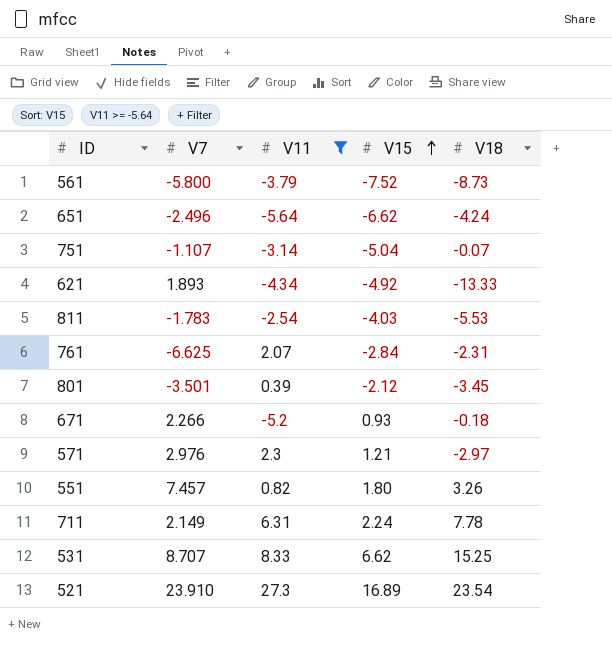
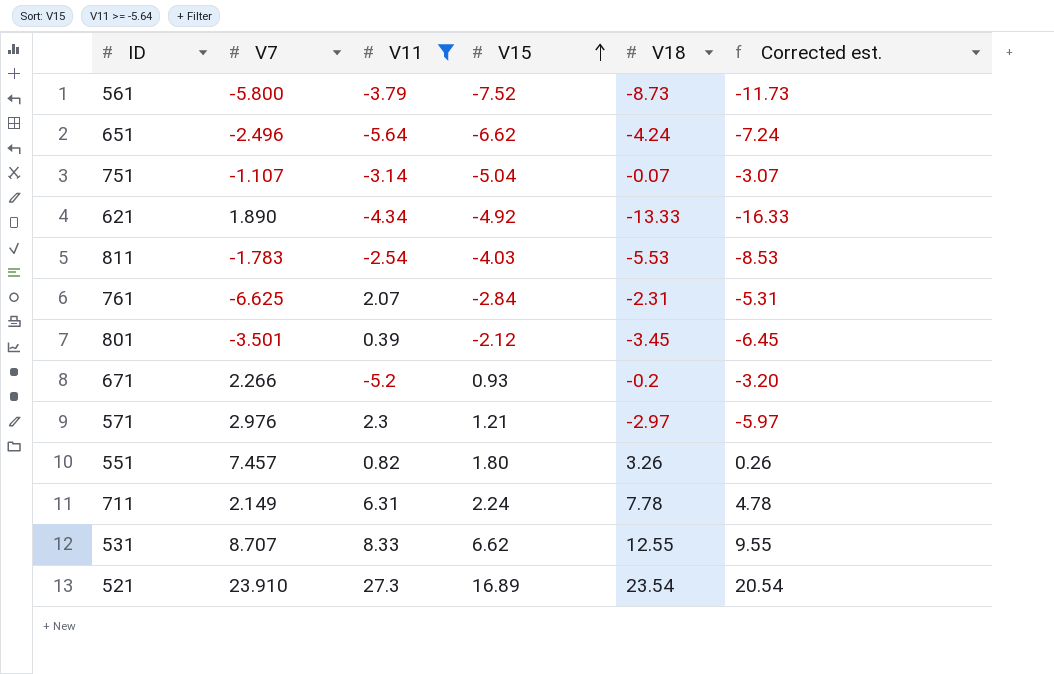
column Corrected est. | formula: none -> [V18] - 3
621 | V7: 1.893 -> 1.890
671 | V18: -0.18 -> -0.2
531 | V18: 15.25 -> 12.55

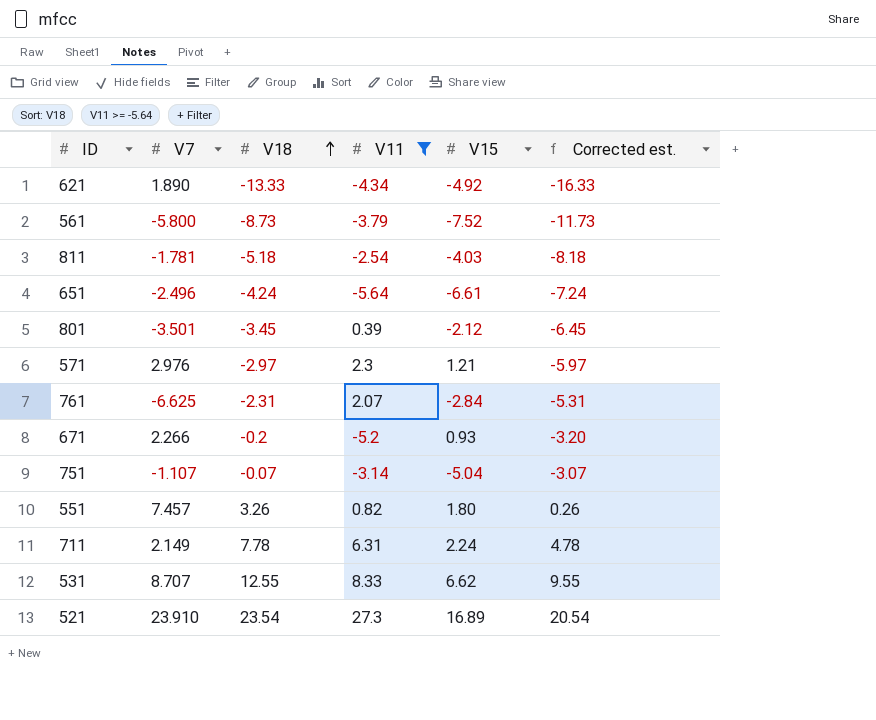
row order: V15 ascending -> V18 ascending
column V18 | position: 5 -> 3
811 | V7: -1.783 -> -1.781
811 | V18: -5.53 -> -5.18
811 | Corrected est.: -8.53 -> -8.18
651 | V15: -6.62 -> -6.61

